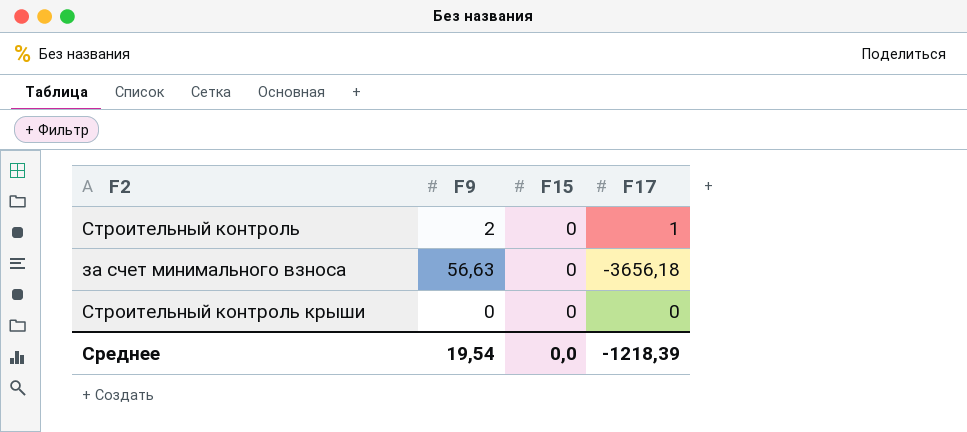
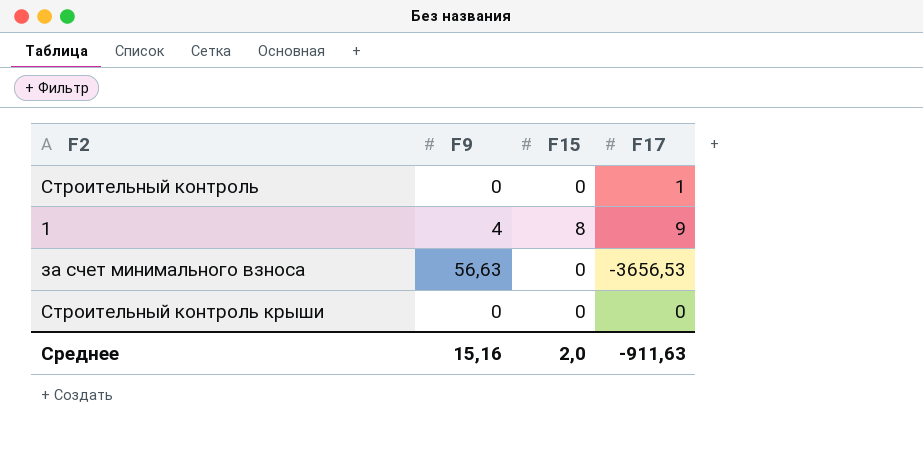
Строительный контроль | F9: 2 -> 0
row 1: none -> 4 | 8 | 9
за счет минимального взноса | F17: -3656,18 -> -3656,53
Среднее | F9: 19,54 -> 15,16
Среднее | F15: 0,0 -> 2,0
Среднее | F17: -1218,39 -> -911,63

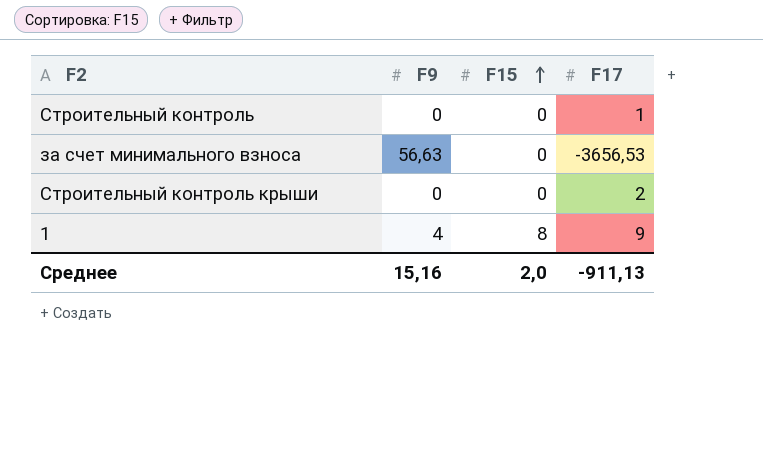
row order: none -> F15 ascending
Строительный контроль крыши | F17: 0 -> 2
Среднее | F17: -911,63 -> -911,13

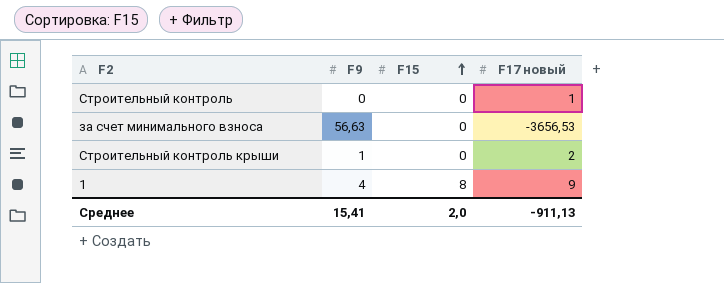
column name: F17 -> F17 новый
Строительный контроль крыши | F9: 0 -> 1
Среднее | F9: 15,16 -> 15,41

